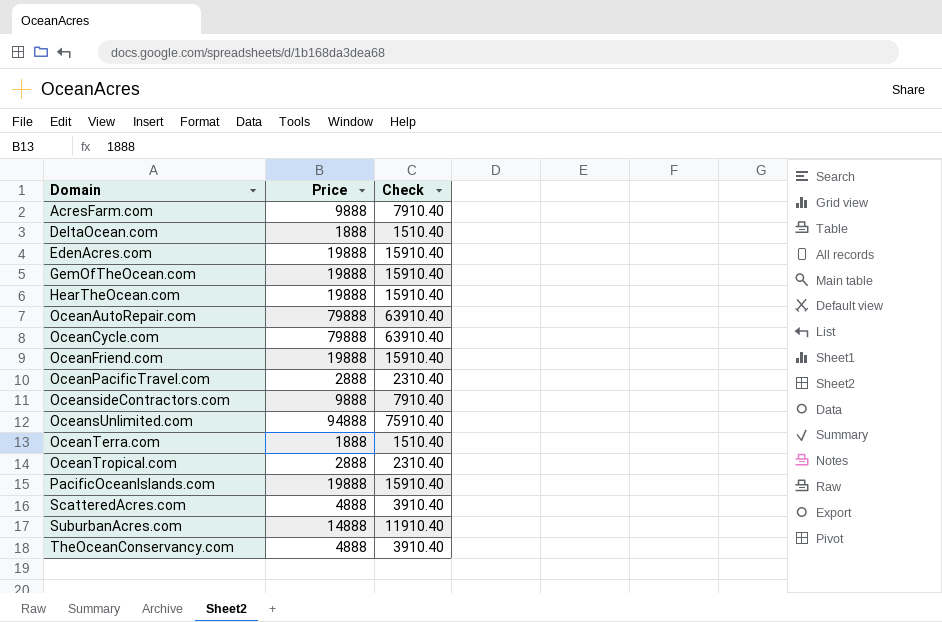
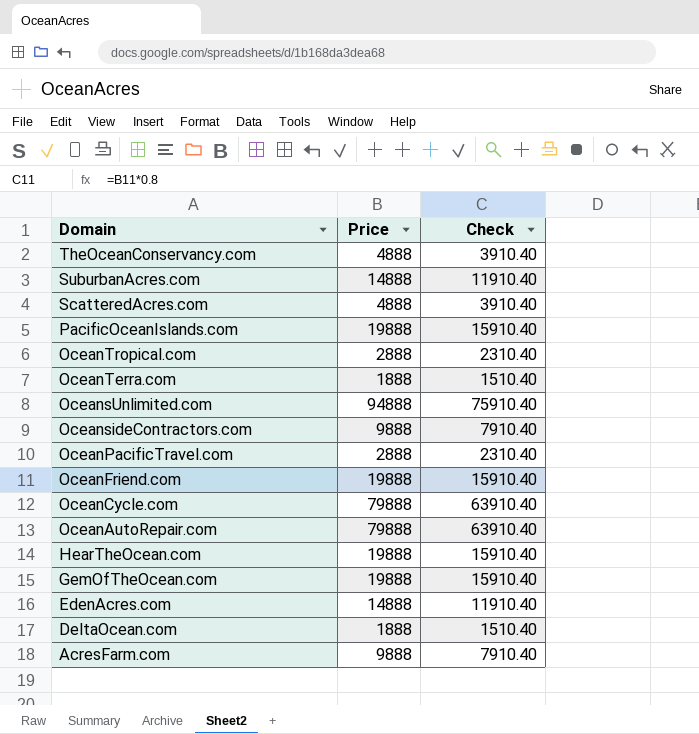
row order: Domain ascending -> Domain descending
EdenAcres.com | Price: 19888 -> 14888
EdenAcres.com | Check: 15910.40 -> 11910.40

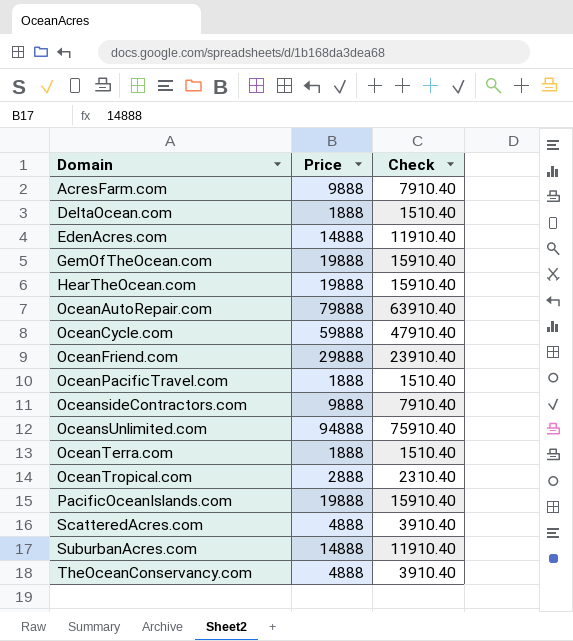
row order: Domain descending -> Domain ascending
OceanCycle.com | Price: 79888 -> 59888
OceanCycle.com | Check: 63910.40 -> 47910.40
OceanFriend.com | Price: 19888 -> 29888
OceanFriend.com | Check: 15910.40 -> 23910.40
OceanPacificTravel.com | Price: 2888 -> 1888
OceanPacificTravel.com | Check: 2310.40 -> 1510.40

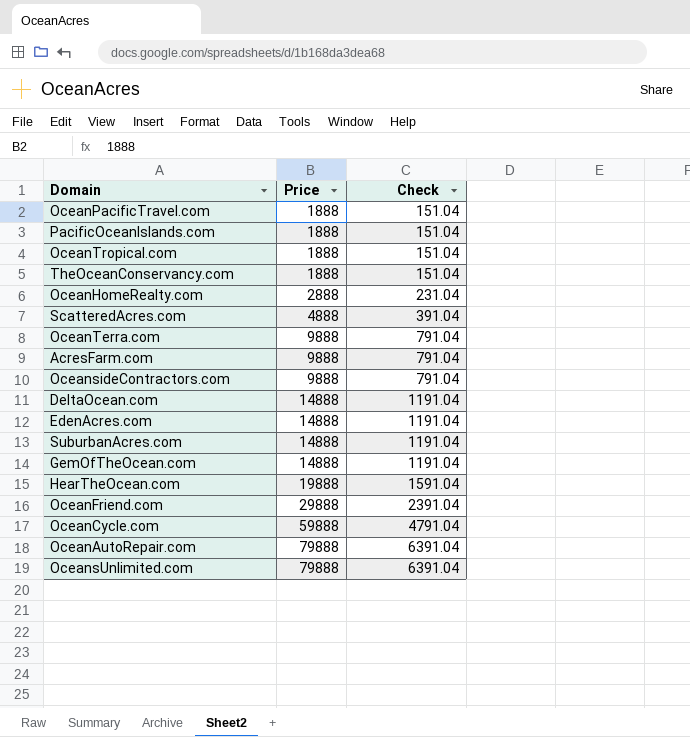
row order: Domain ascending -> Price ascending
column Check | formula: [Price] * 0.8 -> [Price] * 0.08
PacificOceanIslands.com | Price: 19888 -> 1888
OceanTropical.com | Price: 2888 -> 1888
TheOceanConservancy.com | Price: 4888 -> 1888
row OceanHomeRealty.com: none -> 2888 | 231.04
OceanTerra.com | Price: 1888 -> 9888
DeltaOcean.com | Price: 1888 -> 14888
GemOfTheOcean.com | Price: 19888 -> 14888
OceansUnlimited.com | Price: 94888 -> 79888

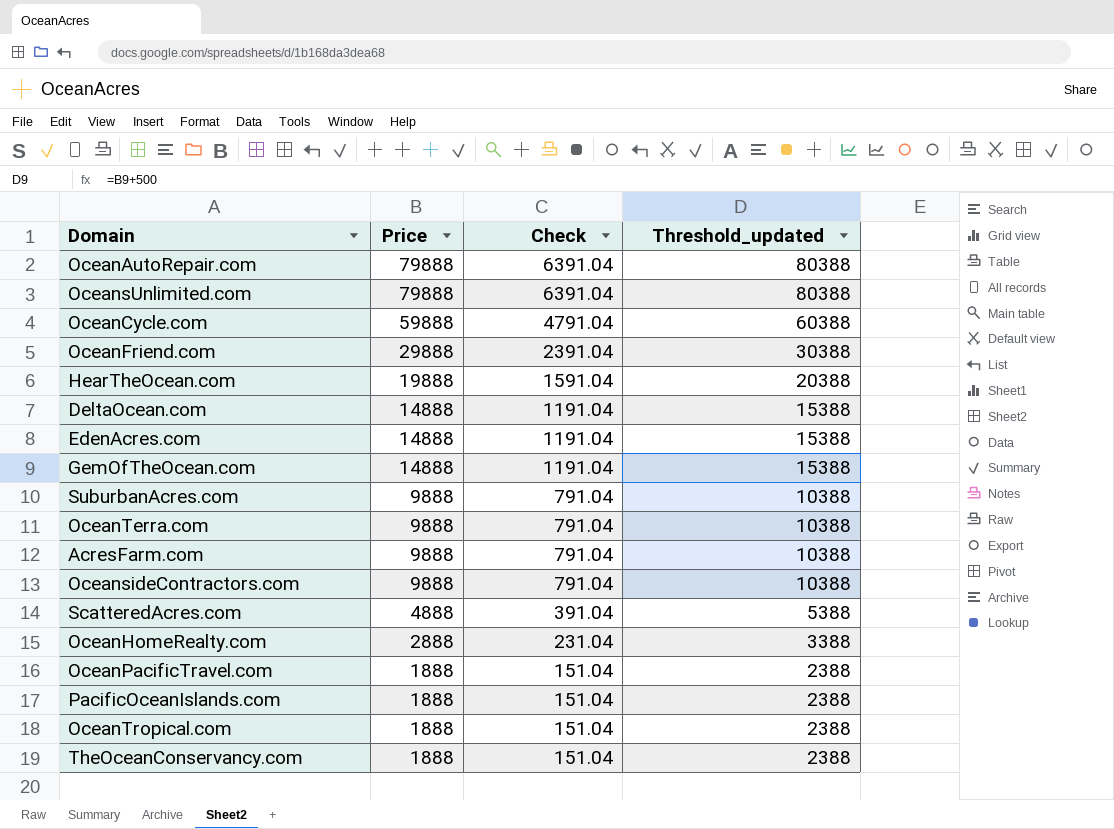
row order: Price ascending -> Price descending
column Threshold_updated | formula: none -> [Price] + 500
SuburbanAcres.com | Price: 14888 -> 9888
SuburbanAcres.com | Check: 1191.04 -> 791.04

